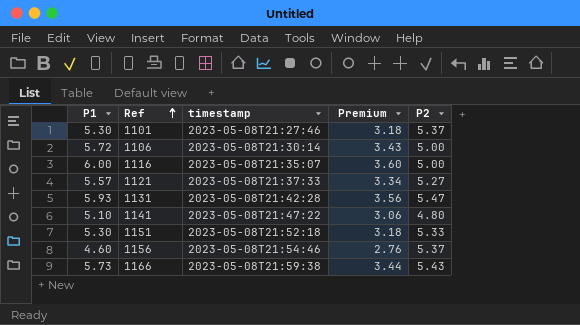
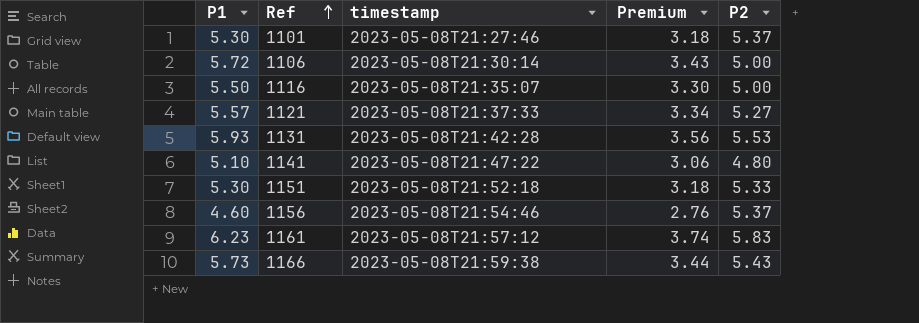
1116 | P1: 6.00 -> 5.50
1116 | Premium: 3.60 -> 3.30
1131 | P2: 5.47 -> 5.53
row 1161: none -> 6.23 | 2023-05-08T21:57:12 | 3.74 | 5.83

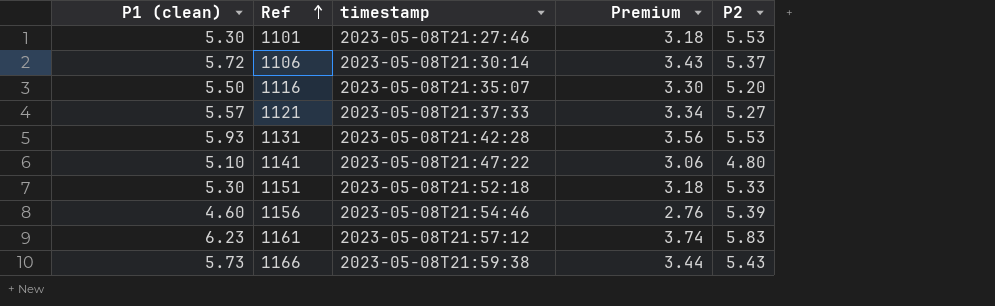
column name: P1 -> P1 (clean)
1101 | P2: 5.37 -> 5.53
1106 | P2: 5.00 -> 5.37
1116 | P2: 5.00 -> 5.20
1156 | P2: 5.37 -> 5.39

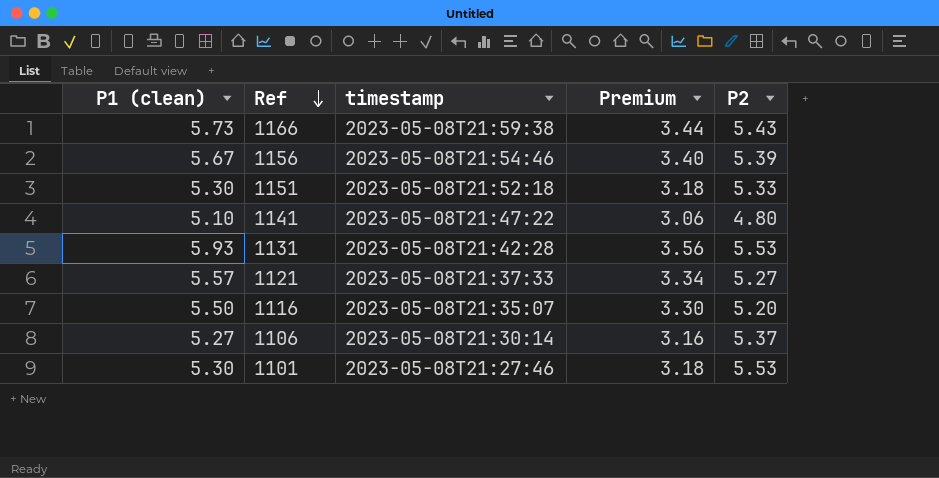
row order: Ref ascending -> Ref descending
row 1161: 6.23 | 2023-05-08T21:57:12 | 3.74 | 5.83 -> none
1156 | P1 (clean): 4.60 -> 5.67
1156 | Premium: 2.76 -> 3.40
1106 | P1 (clean): 5.72 -> 5.27
1106 | Premium: 3.43 -> 3.16

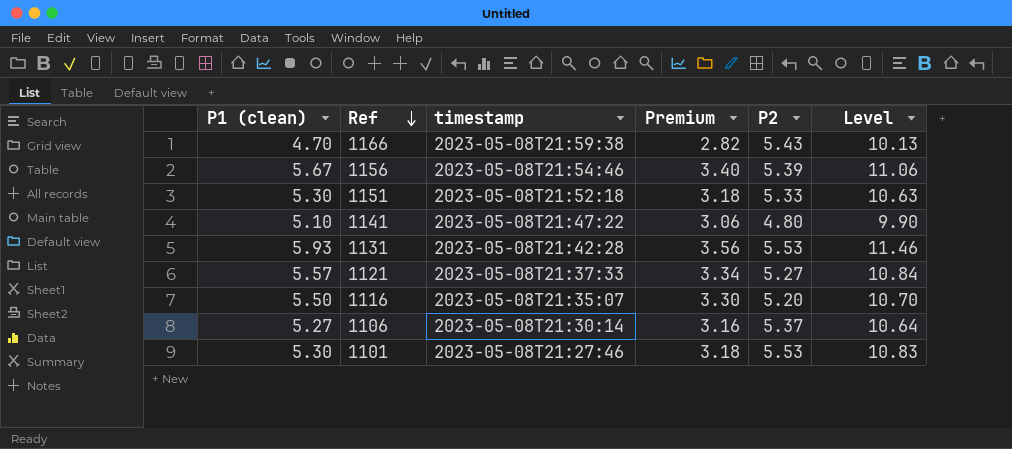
column Level | formula: none -> [P1 (clean)] + [P2]
1166 | P1 (clean): 5.73 -> 4.70
1166 | Premium: 3.44 -> 2.82

